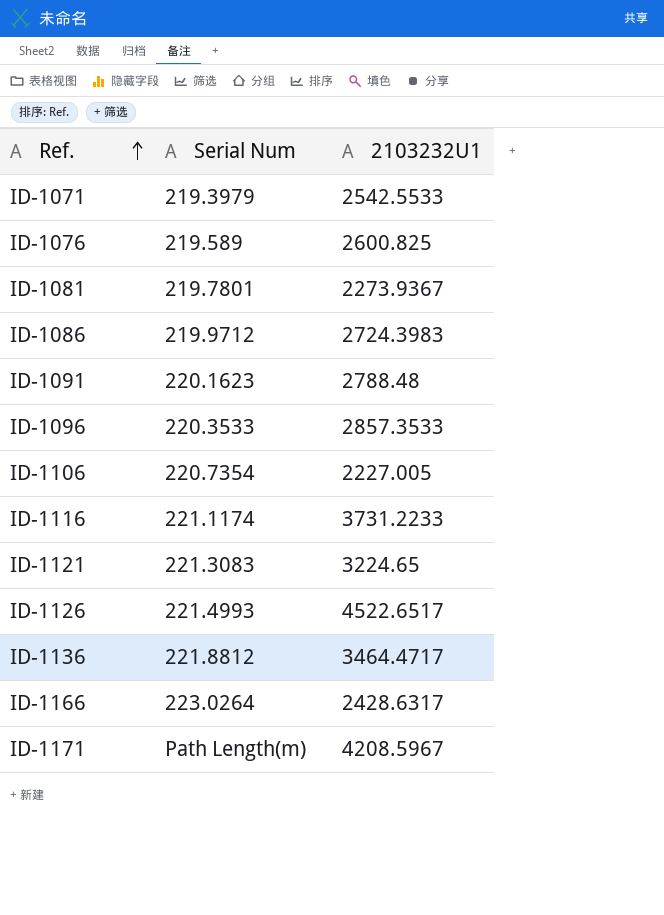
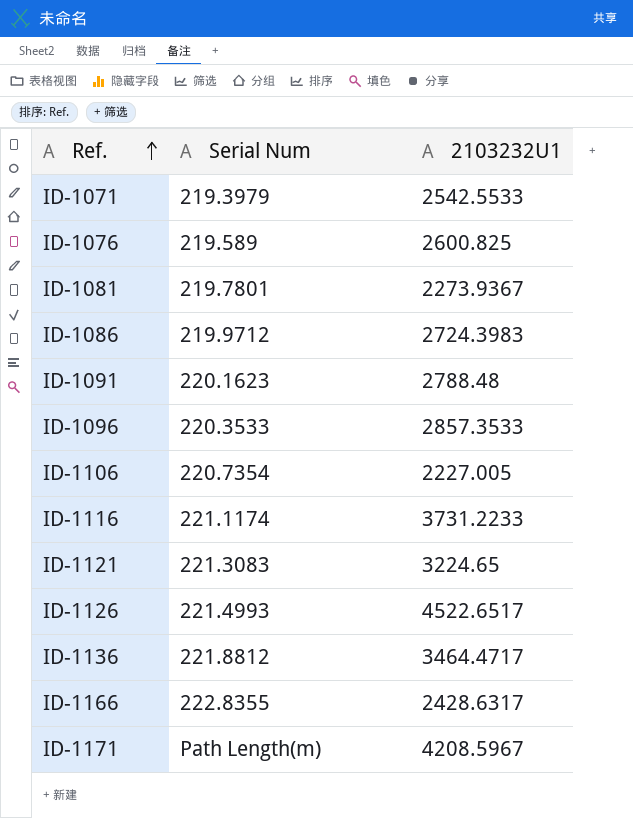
ID-1166 | Serial Num: 223.0264 -> 222.8355

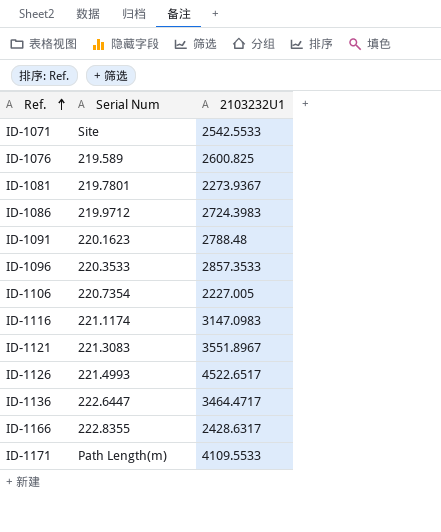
ID-1071 | Serial Num: 219.3979 -> Site
ID-1116 | 2103232U1: 3731.2233 -> 3147.0983
ID-1121 | 2103232U1: 3224.65 -> 3551.8967
ID-1136 | Serial Num: 221.8812 -> 222.6447
ID-1171 | 2103232U1: 4208.5967 -> 4109.5533

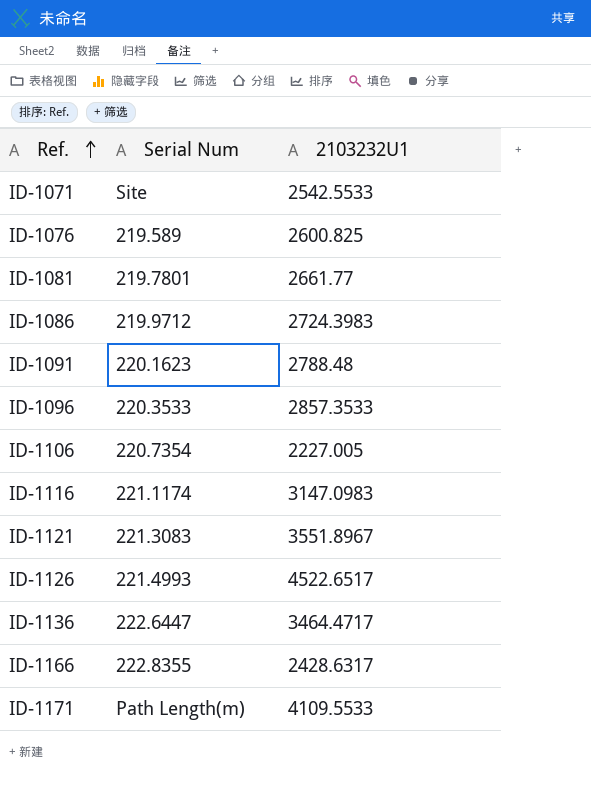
ID-1081 | 2103232U1: 2273.9367 -> 2661.77

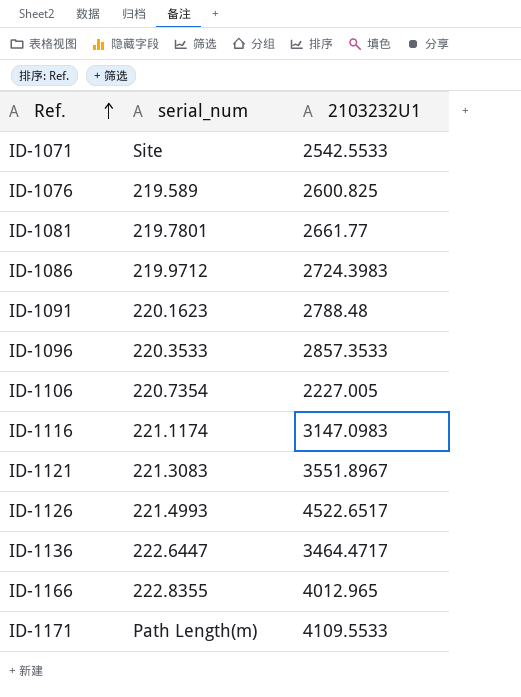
column name: Serial Num -> serial_num
ID-1166 | 2103232U1: 2428.6317 -> 4012.965

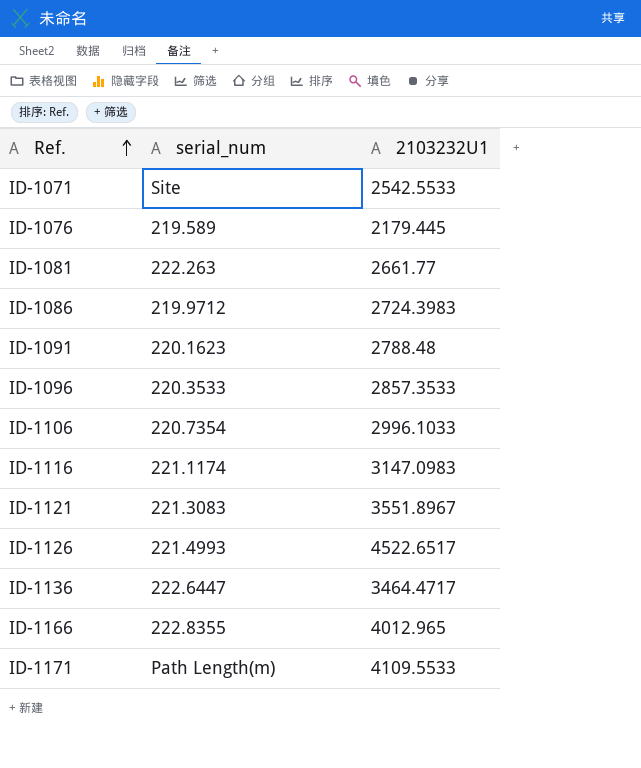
ID-1076 | 2103232U1: 2600.825 -> 2179.445
ID-1081 | serial_num: 219.7801 -> 222.263
ID-1106 | 2103232U1: 2227.005 -> 2996.1033

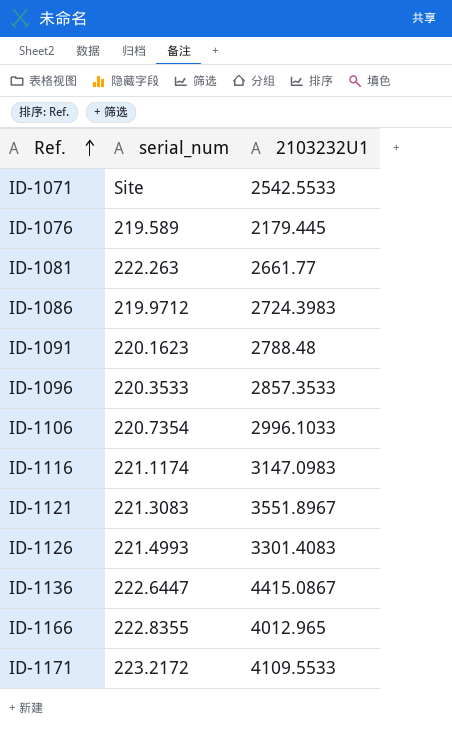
ID-1126 | 2103232U1: 4522.6517 -> 3301.4083
ID-1136 | 2103232U1: 3464.4717 -> 4415.0867
ID-1171 | serial_num: Path Length(m) -> 223.2172

